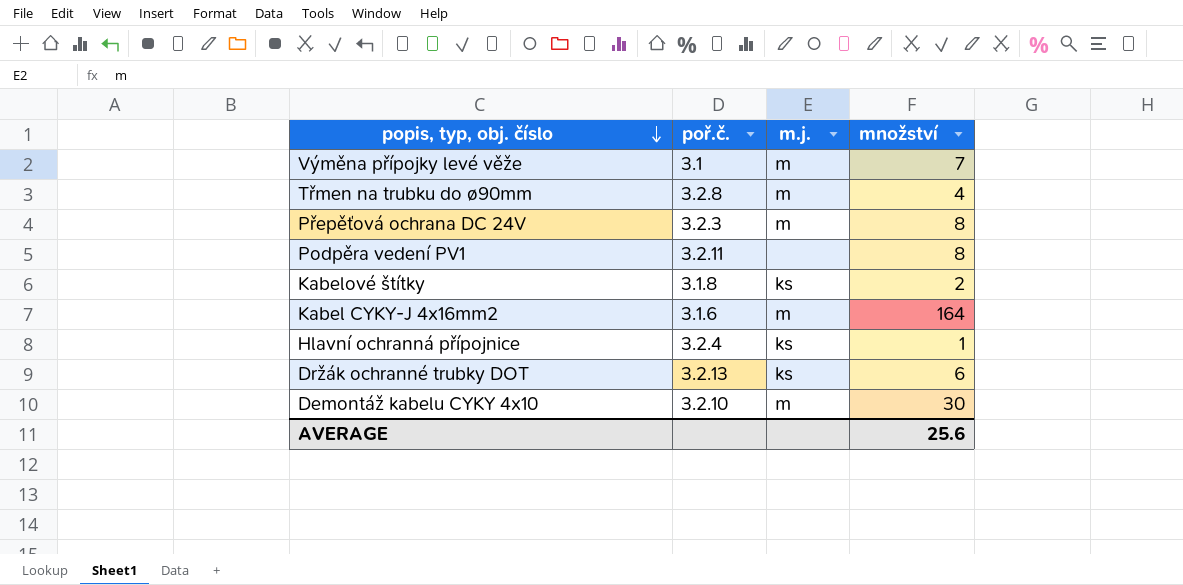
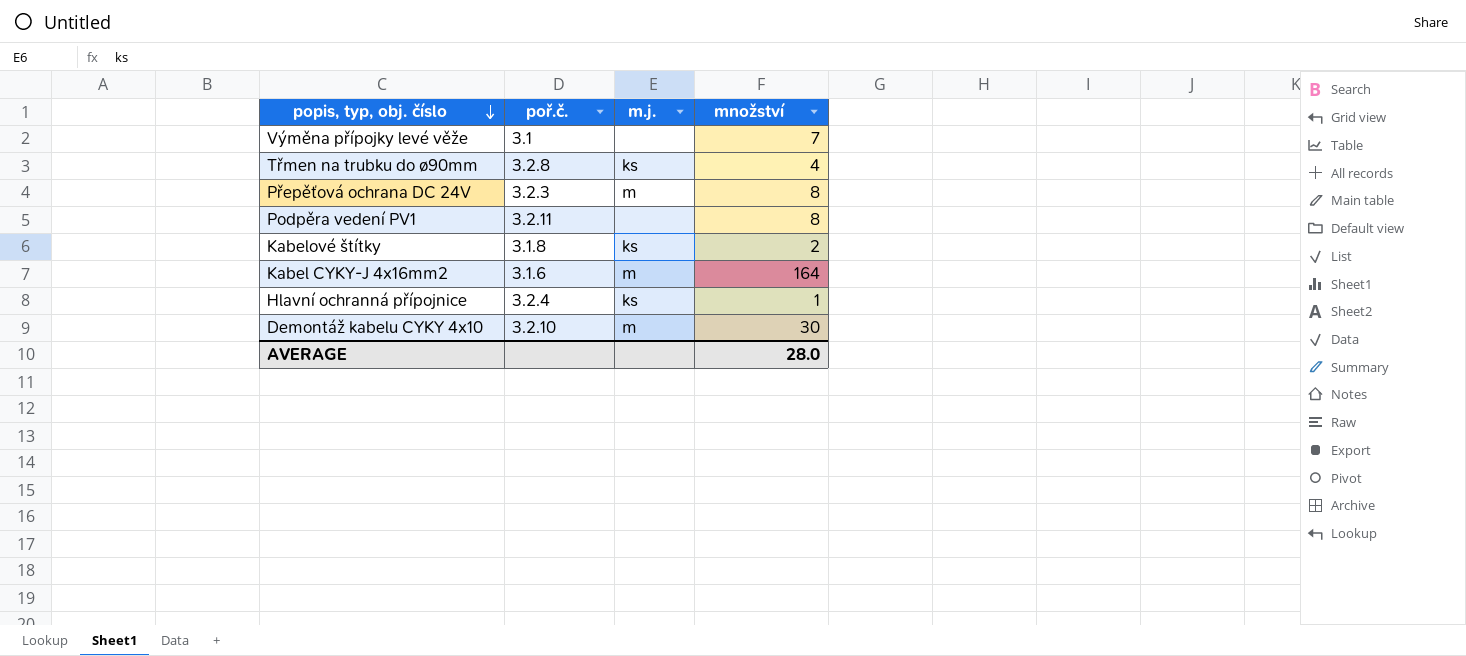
row Držák ochranné trubky DOT: 3.2.13 | ks | 6 -> none
Výměna přípojky levé věže | m.j.: m -> none
Třmen na trubku do ø90mm | m.j.: m -> ks
AVERAGE | množství: 25.6 -> 28.0

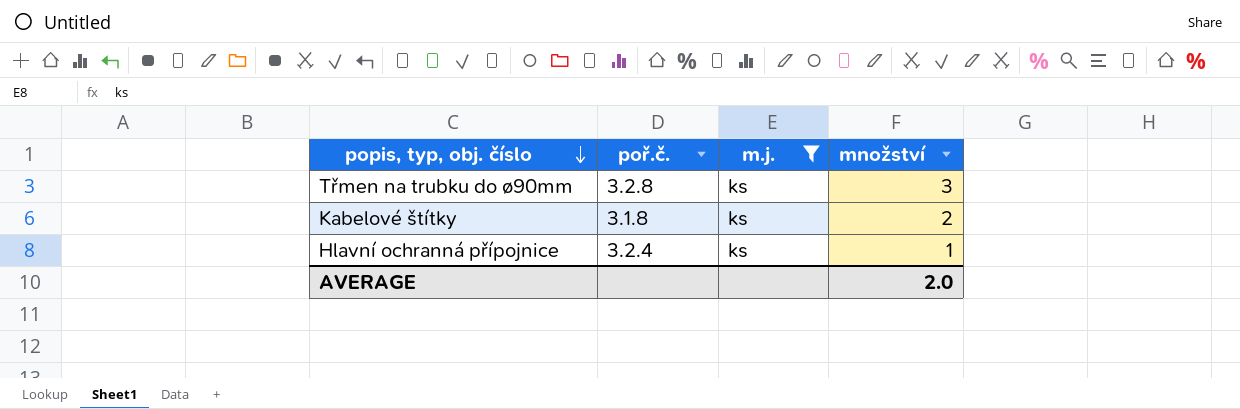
filter: none -> m.j. = ks
Třmen na trubku do ø90mm | množství: 4 -> 3
AVERAGE | množství: 28.0 -> 2.0

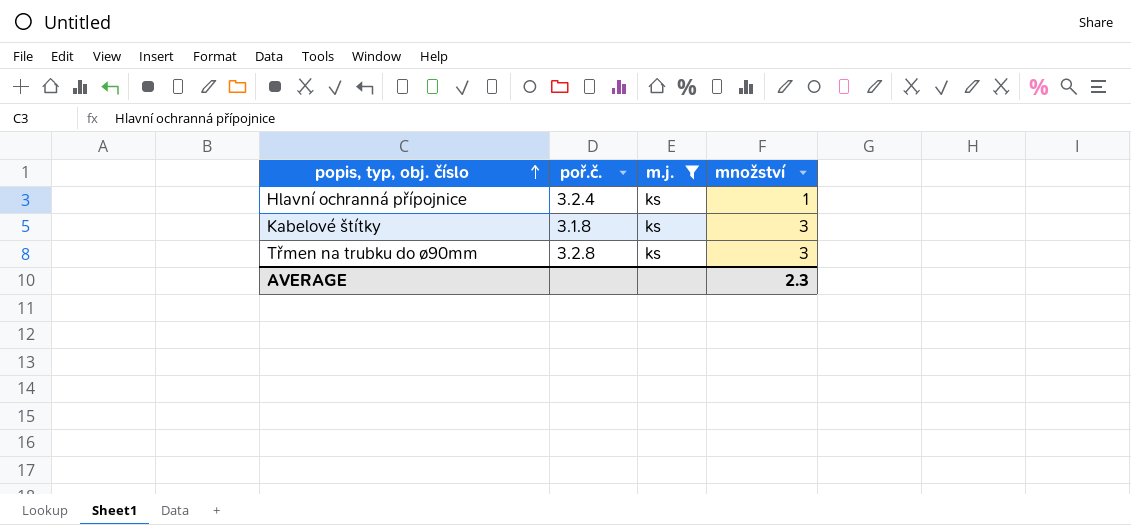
row order: popis, typ, obj. číslo descending -> popis, typ, obj. číslo ascending
Kabelové štítky | množství: 2 -> 3
AVERAGE | množství: 2.0 -> 2.3

